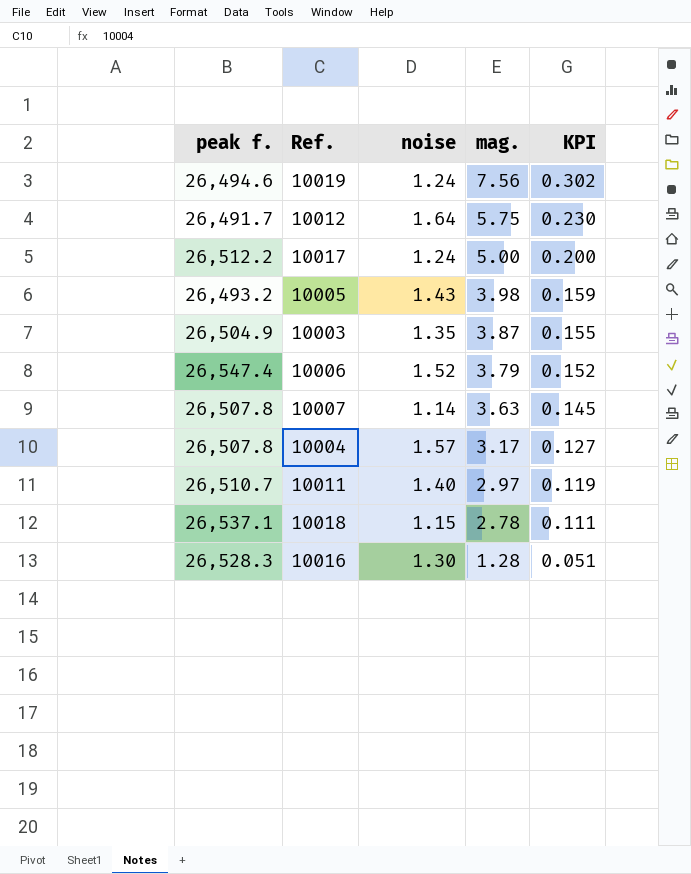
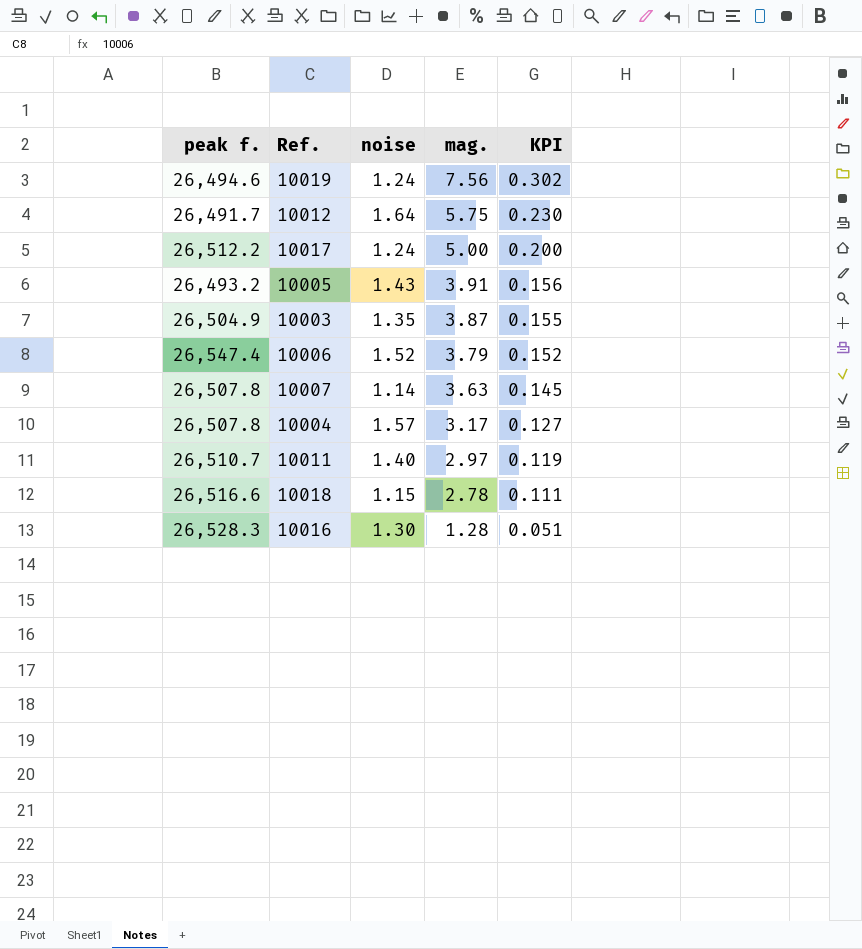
10005 | mag.: 3.98 -> 3.91
10005 | KPI: 0.159 -> 0.156
10018 | peak f.: 26,537.1 -> 26,516.6

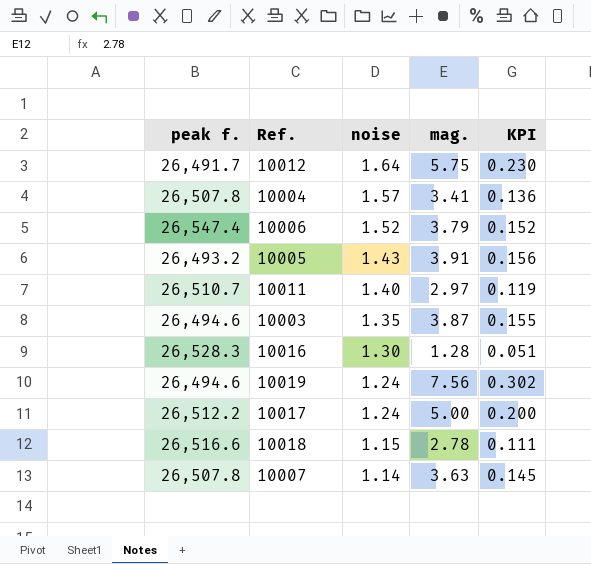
row order: mag. descending -> noise descending
10004 | mag.: 3.17 -> 3.41
10004 | KPI: 0.127 -> 0.136
10003 | peak f.: 26,504.9 -> 26,494.6

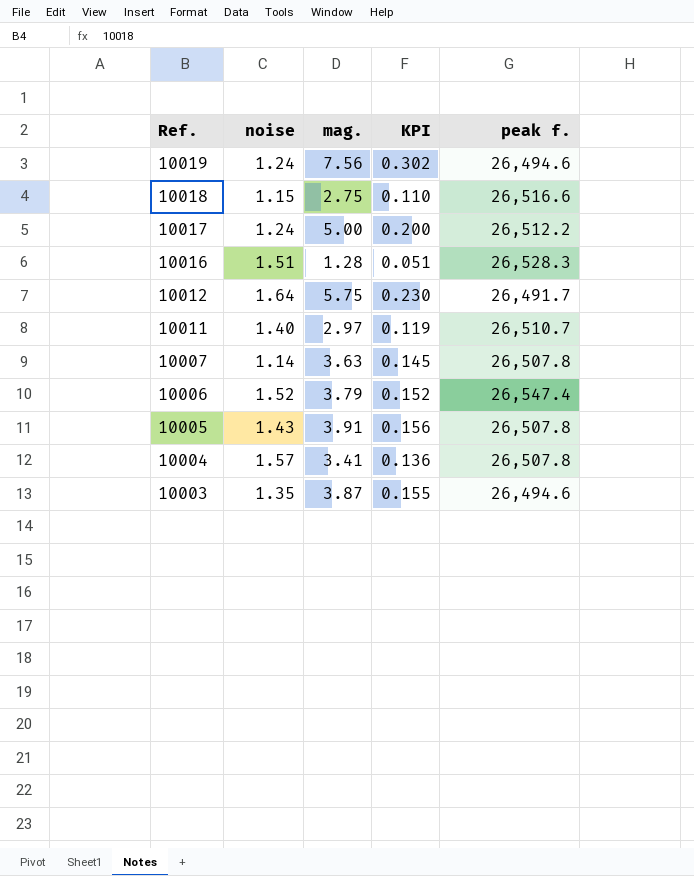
row order: noise descending -> Ref. descending
column peak f. | position: 1 -> 5
10018 | mag.: 2.78 -> 2.75
10018 | KPI: 0.111 -> 0.110
10016 | noise: 1.30 -> 1.51
10005 | peak f.: 26,493.2 -> 26,507.8

